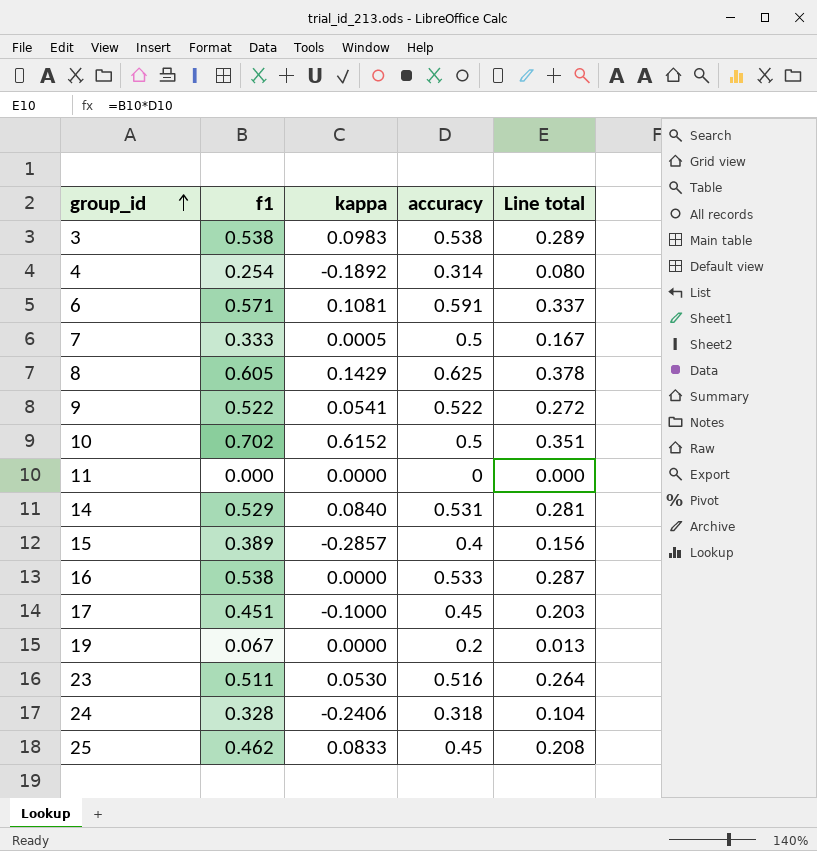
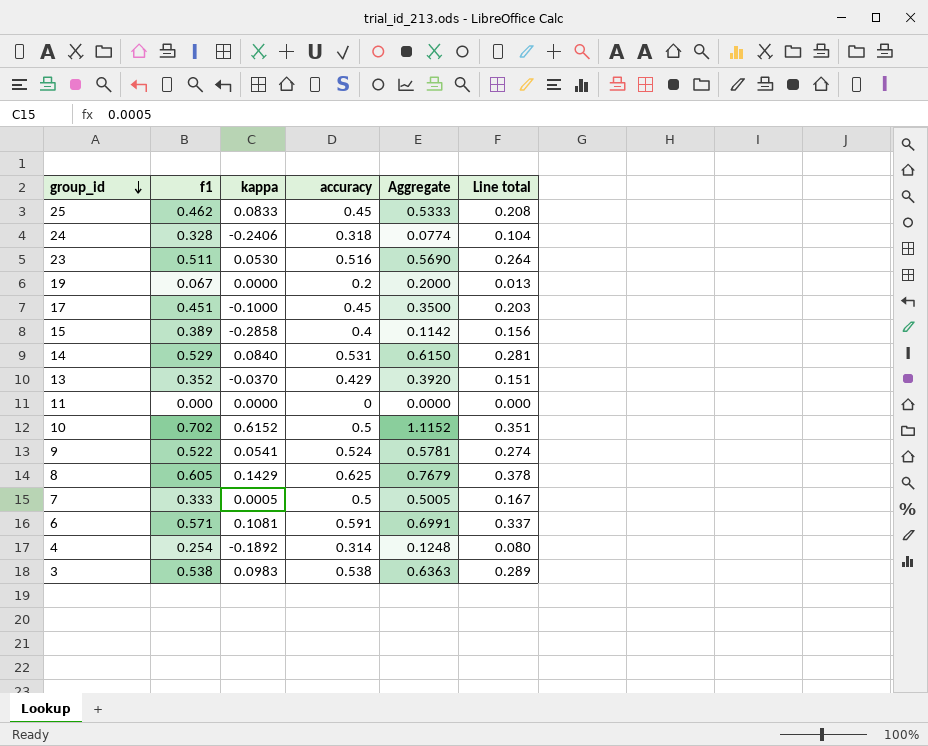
row order: group_id ascending -> group_id descending
column Aggregate | formula: none -> [kappa] + [accuracy]
row 16: 0.538 | 0.0000 | 0.533 | 0.287 -> none
15 | kappa: -0.2857 -> -0.2858
row 13: none -> 0.352 | -0.0370 | 0.429 | 0.3920 | 0.151
9 | accuracy: 0.522 -> 0.524
9 | Line total: 0.272 -> 0.274

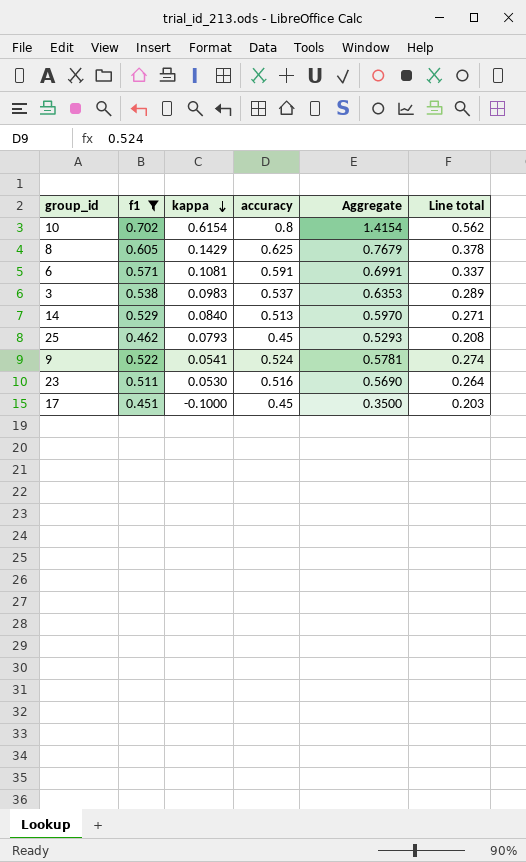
filter: none -> f1 >= 0.451
row order: group_id descending -> kappa descending
10 | kappa: 0.6152 -> 0.6154
10 | accuracy: 0.5 -> 0.8
10 | Aggregate: 1.1152 -> 1.4154
10 | Line total: 0.351 -> 0.562
3 | accuracy: 0.538 -> 0.537
3 | Aggregate: 0.6363 -> 0.6353
14 | accuracy: 0.531 -> 0.513
14 | Aggregate: 0.6150 -> 0.5970
14 | Line total: 0.281 -> 0.271
25 | kappa: 0.0833 -> 0.0793
25 | Aggregate: 0.5333 -> 0.5293

